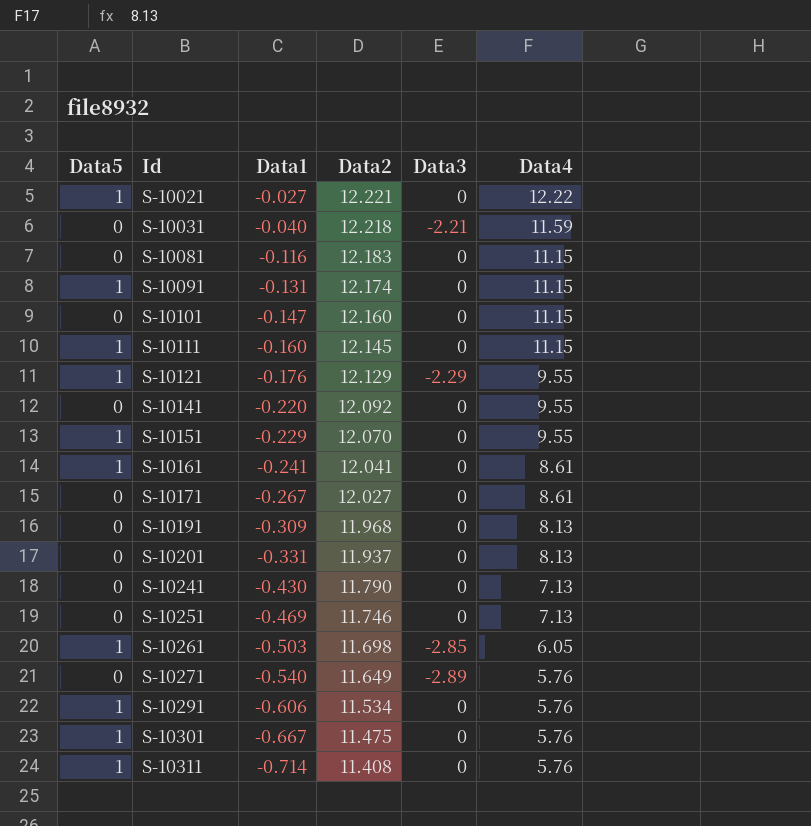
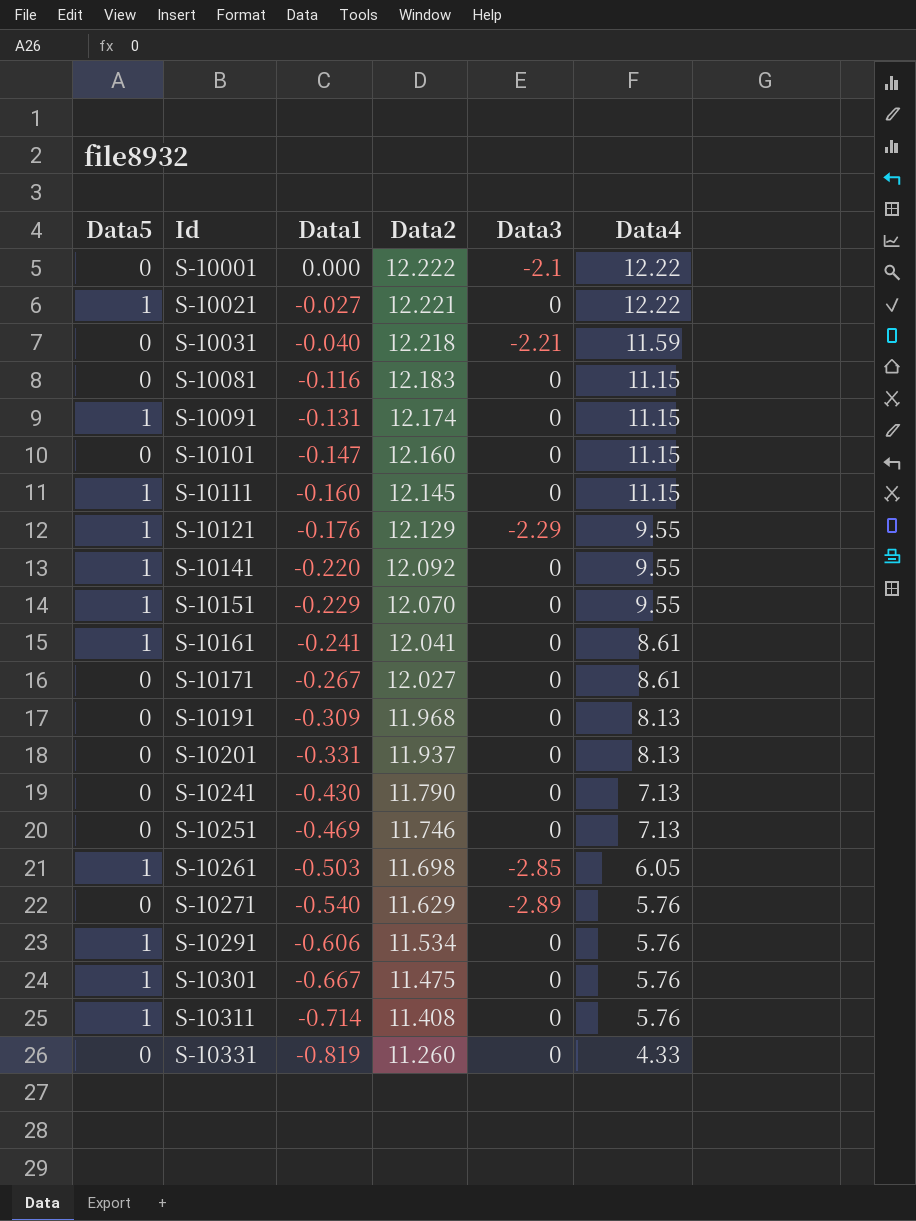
row S-10001: none -> 0 | 0.000 | 12.222 | -2.1 | 12.22
S-10141 | Data5: 0 -> 1
S-10271 | Data2: 11.649 -> 11.629
row S-10331: none -> 0 | -0.819 | 11.260 | 0 | 4.33

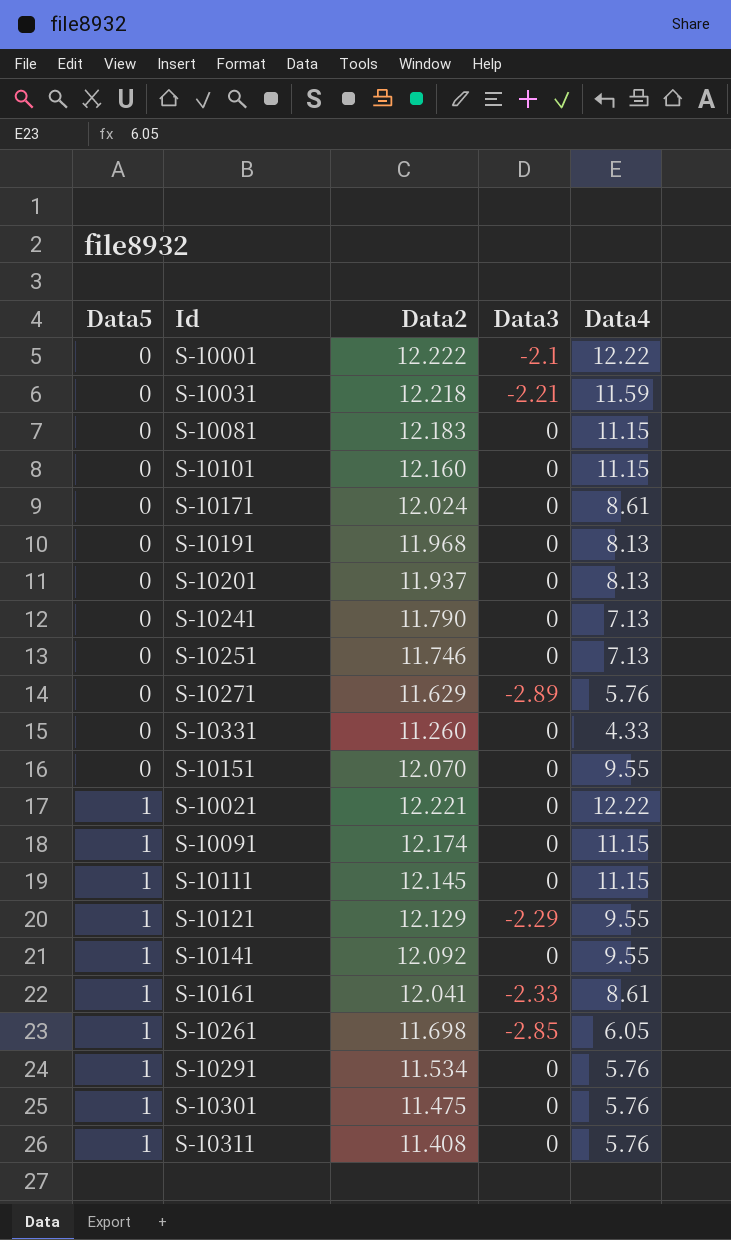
row order: Id ascending -> Data5 ascending
column Data1 | position: 3 -> none
S-10171 | Data2: 12.027 -> 12.024
S-10151 | Data5: 1 -> 0
S-10161 | Data3: 0 -> -2.33

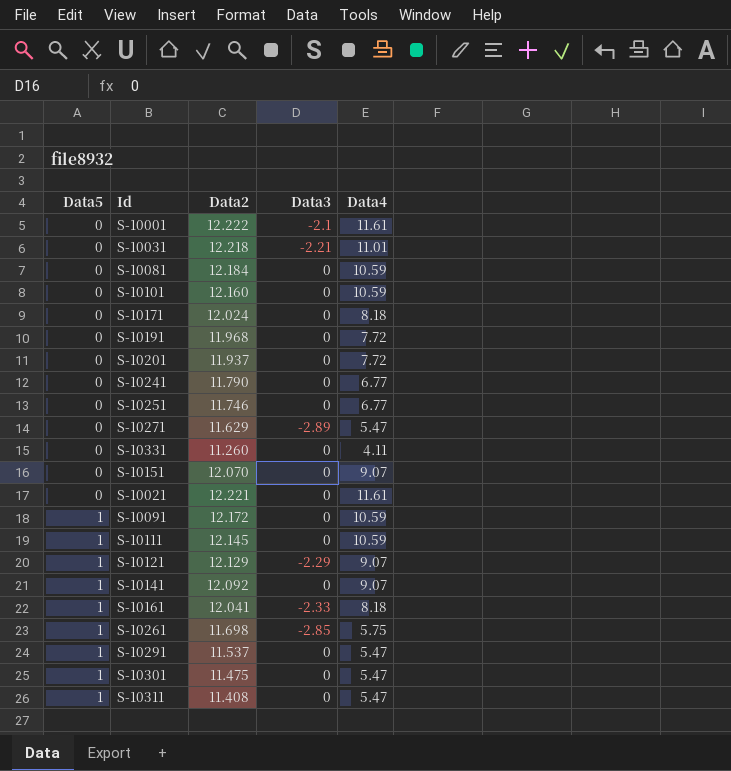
S-10001 | Data4: 12.22 -> 11.61
S-10031 | Data4: 11.59 -> 11.01
S-10081 | Data2: 12.183 -> 12.184
S-10081 | Data4: 11.15 -> 10.59
S-10101 | Data4: 11.15 -> 10.59
S-10171 | Data4: 8.61 -> 8.18
S-10191 | Data4: 8.13 -> 7.72
S-10201 | Data4: 8.13 -> 7.72
S-10241 | Data4: 7.13 -> 6.77
S-10251 | Data4: 7.13 -> 6.77
S-10271 | Data4: 5.76 -> 5.47
S-10331 | Data4: 4.33 -> 4.11
S-10151 | Data4: 9.55 -> 9.07
S-10021 | Data5: 1 -> 0
S-10021 | Data4: 12.22 -> 11.61
S-10091 | Data2: 12.174 -> 12.172
S-10091 | Data4: 11.15 -> 10.59
S-10111 | Data4: 11.15 -> 10.59
S-10121 | Data4: 9.55 -> 9.07
S-10141 | Data4: 9.55 -> 9.07
S-10161 | Data4: 8.61 -> 8.18
S-10261 | Data4: 6.05 -> 5.75
S-10291 | Data2: 11.534 -> 11.537
S-10291 | Data4: 5.76 -> 5.47
S-10301 | Data4: 5.76 -> 5.47
S-10311 | Data4: 5.76 -> 5.47

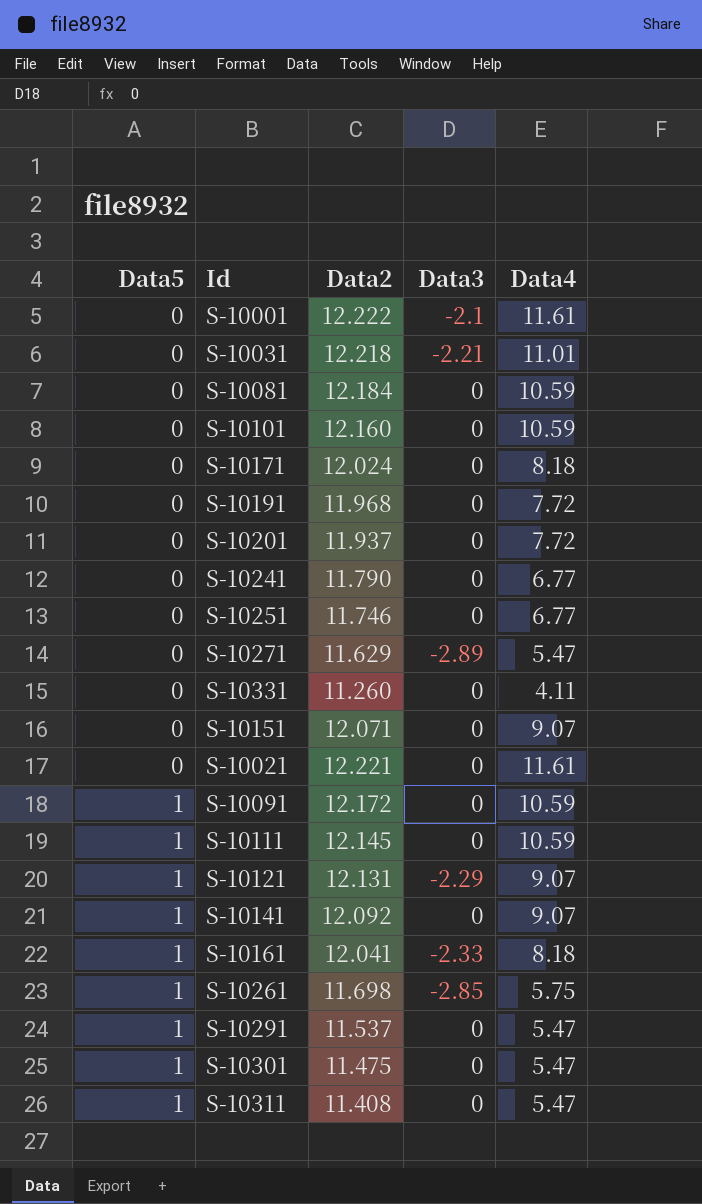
S-10151 | Data2: 12.070 -> 12.071
S-10121 | Data2: 12.129 -> 12.131

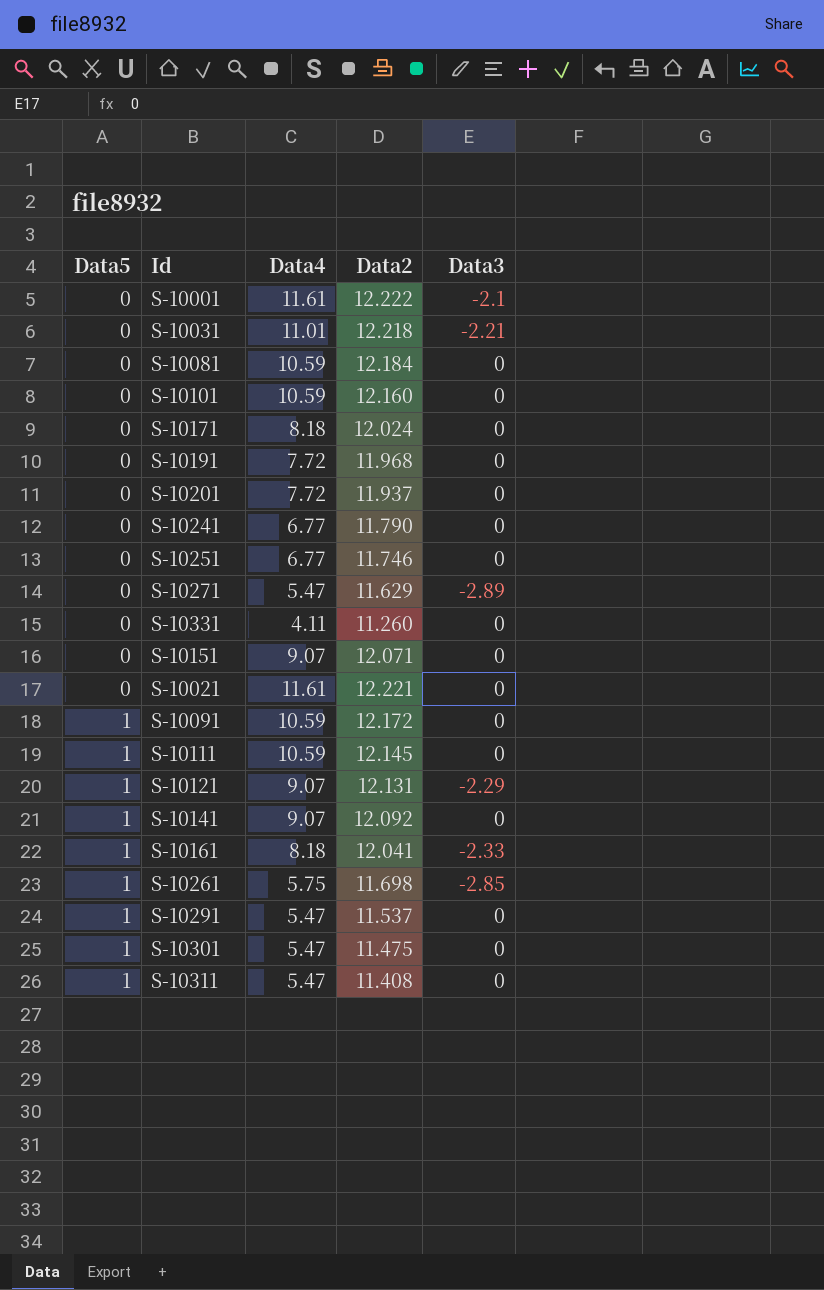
column Data4 | position: 5 -> 3

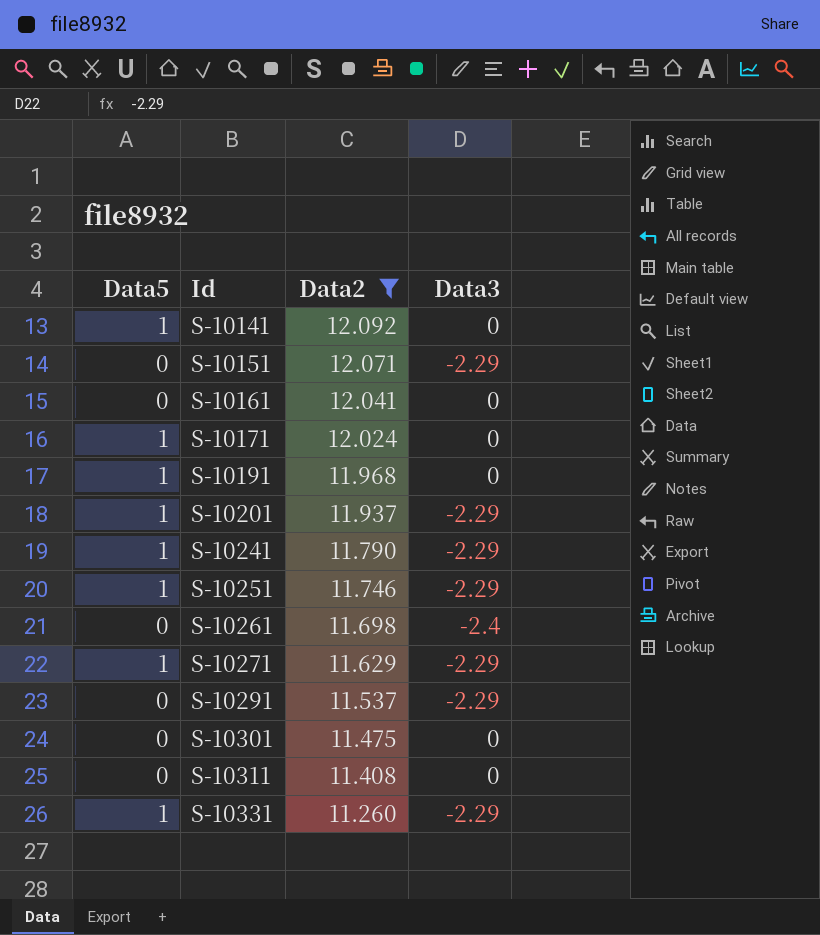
filter: none -> Data2 <= 12.092
row order: Data5 ascending -> Id ascending
column Data4 | position: 3 -> none
S-10151 | Data3: 0 -> -2.29
S-10161 | Data5: 1 -> 0
S-10161 | Data3: -2.33 -> 0
S-10171 | Data5: 0 -> 1
S-10191 | Data5: 0 -> 1
S-10201 | Data5: 0 -> 1
S-10201 | Data3: 0 -> -2.29
S-10241 | Data5: 0 -> 1
S-10241 | Data3: 0 -> -2.29
S-10251 | Data5: 0 -> 1
S-10251 | Data3: 0 -> -2.29
S-10261 | Data5: 1 -> 0
S-10261 | Data3: -2.85 -> -2.4
S-10271 | Data5: 0 -> 1
S-10271 | Data3: -2.89 -> -2.29
S-10291 | Data5: 1 -> 0
S-10291 | Data3: 0 -> -2.29
S-10301 | Data5: 1 -> 0
S-10311 | Data5: 1 -> 0
S-10331 | Data5: 0 -> 1
S-10331 | Data3: 0 -> -2.29

